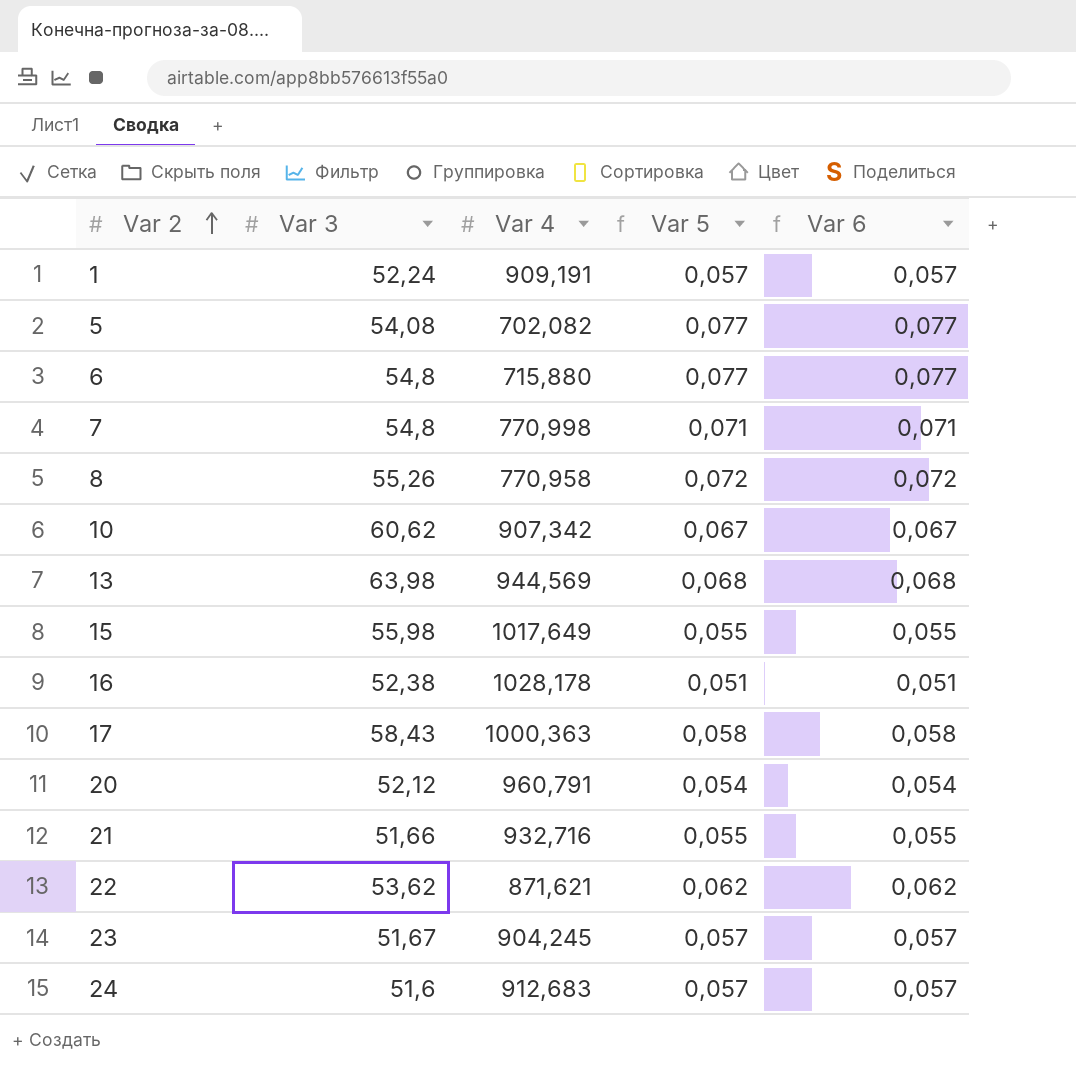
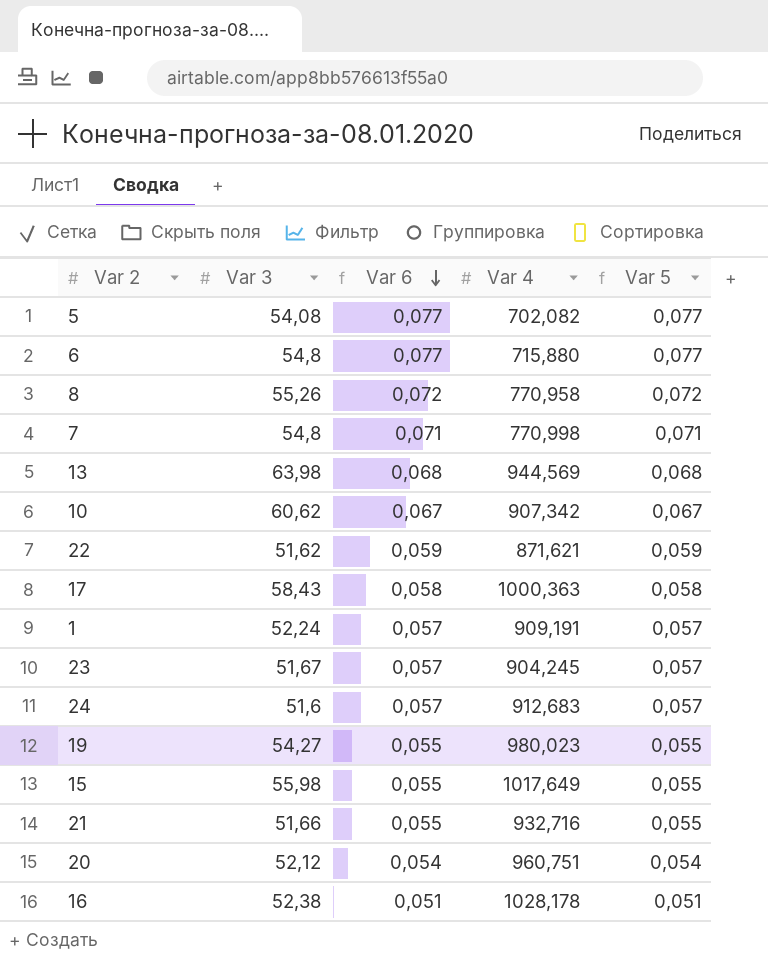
row order: Var 2 ascending -> Var 6 descending
column Var 6 | position: 5 -> 3
22 | Var 3: 53,62 -> 51,62
22 | Var 6: 0,062 -> 0,059
22 | Var 5: 0,062 -> 0,059
row 19: none -> 54,27 | 0,055 | 980,023 | 0,055
20 | Var 4: 960,791 -> 960,751

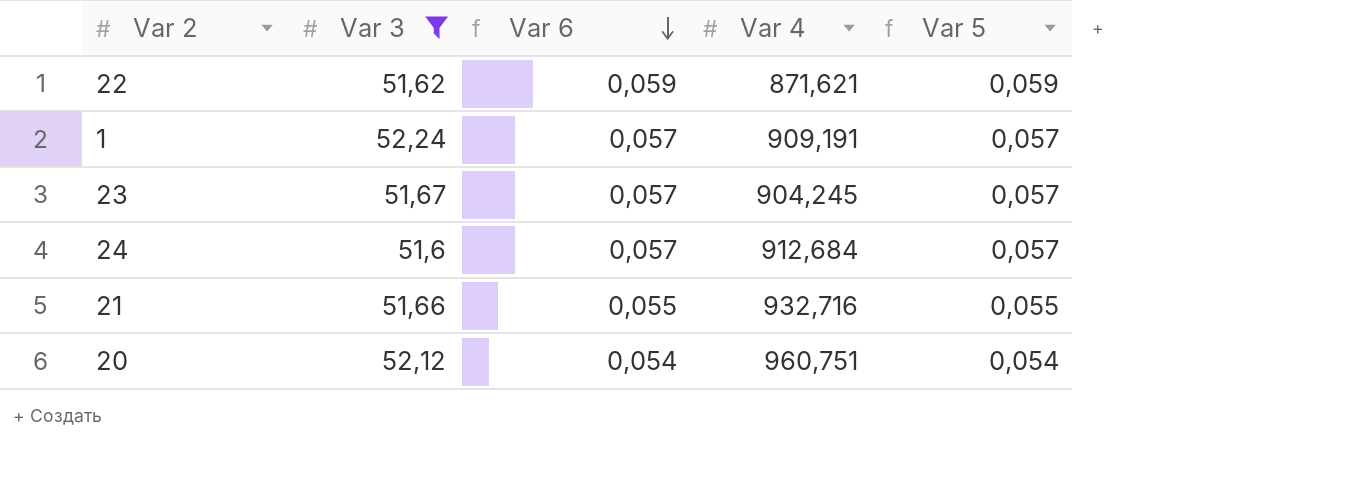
filter: none -> Var 3 <= 52,24
24 | Var 4: 912,683 -> 912,684

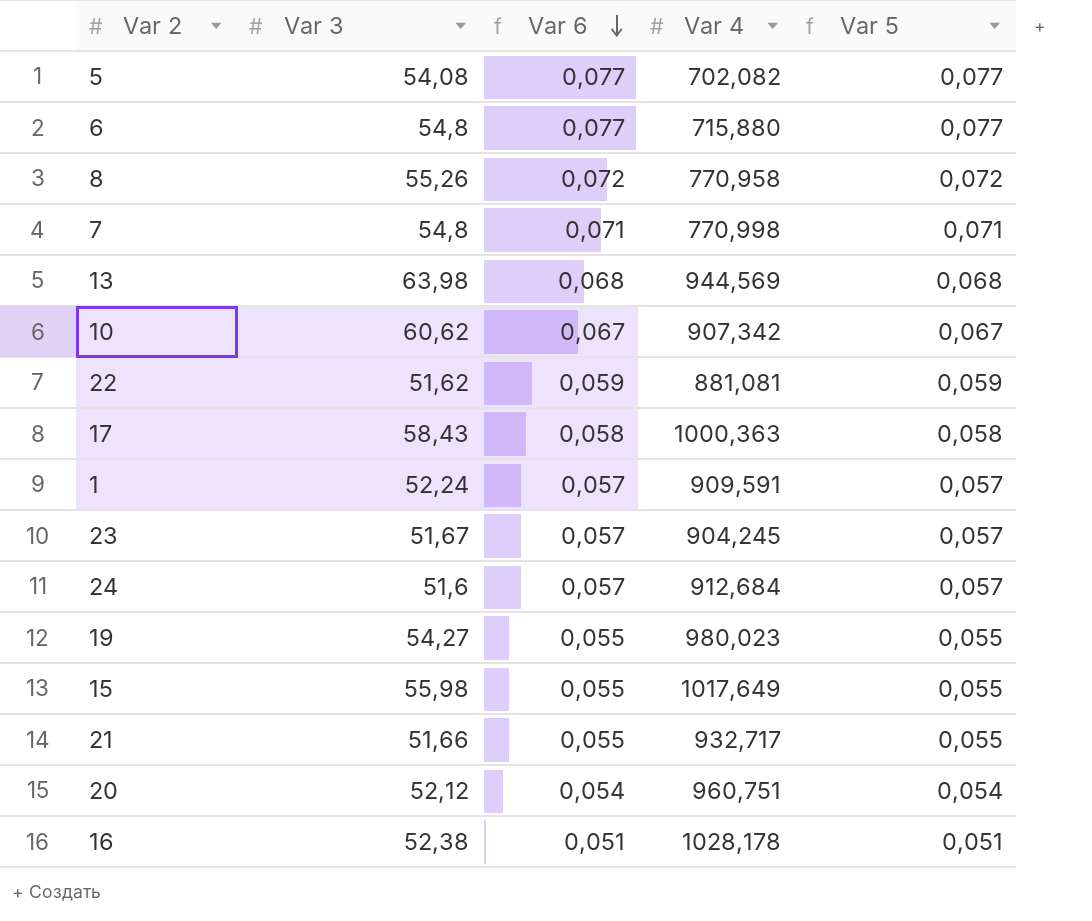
filter: Var 3 <= 52,24 -> none
22 | Var 4: 871,621 -> 881,081
1 | Var 4: 909,191 -> 909,591
21 | Var 4: 932,716 -> 932,717

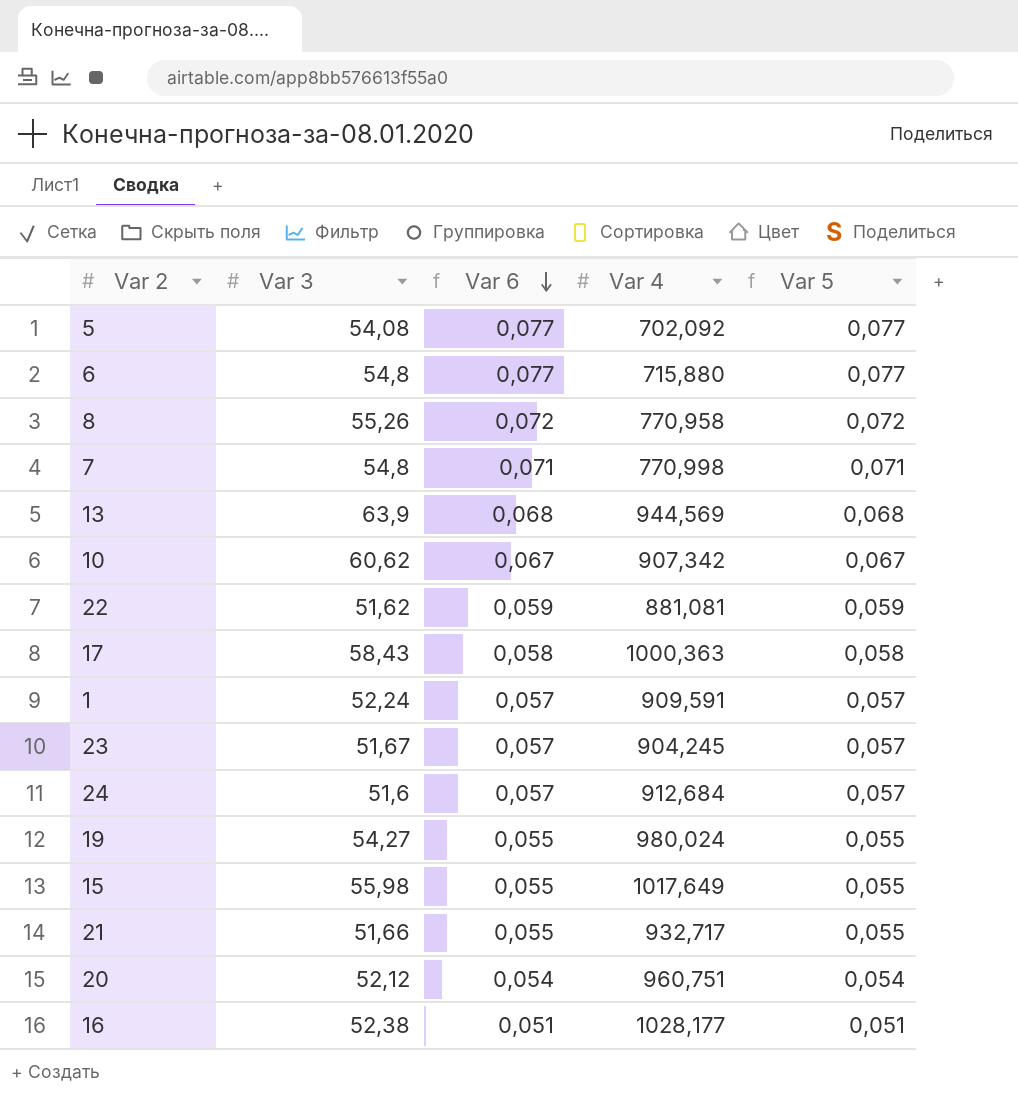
5 | Var 4: 702,082 -> 702,092
13 | Var 3: 63,98 -> 63,9
19 | Var 4: 980,023 -> 980,024
16 | Var 4: 1028,178 -> 1028,177

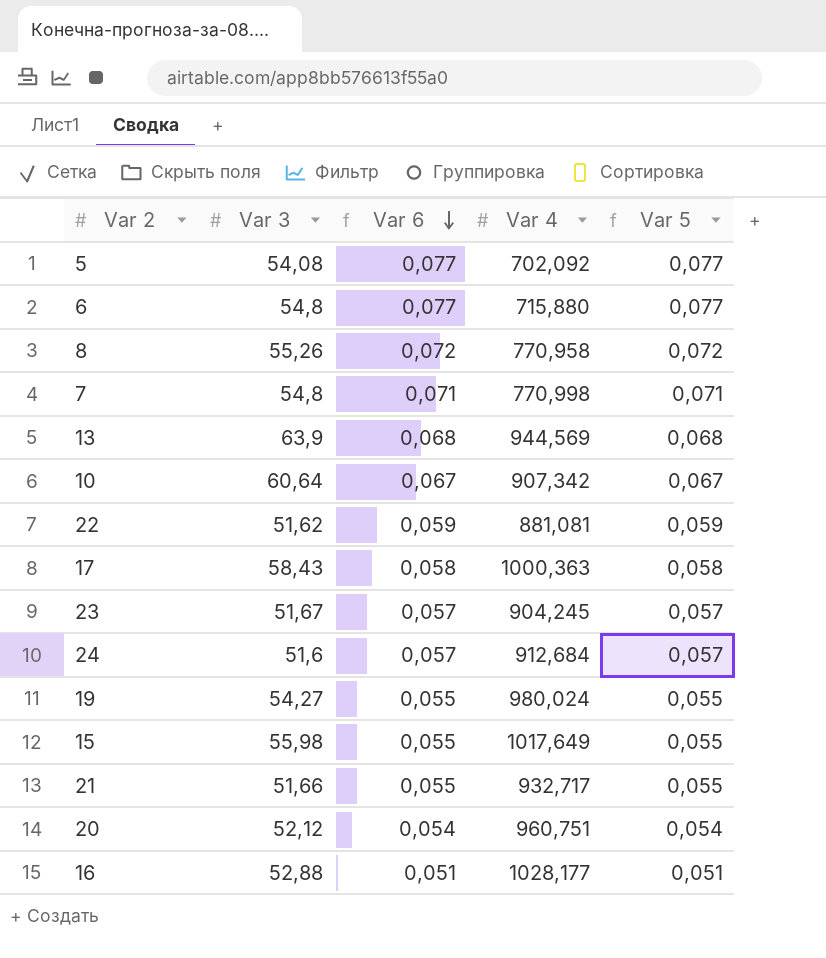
row 1: 52,24 | 0,057 | 909,591 | 0,057 -> none
10 | Var 3: 60,62 -> 60,64
16 | Var 3: 52,38 -> 52,88

